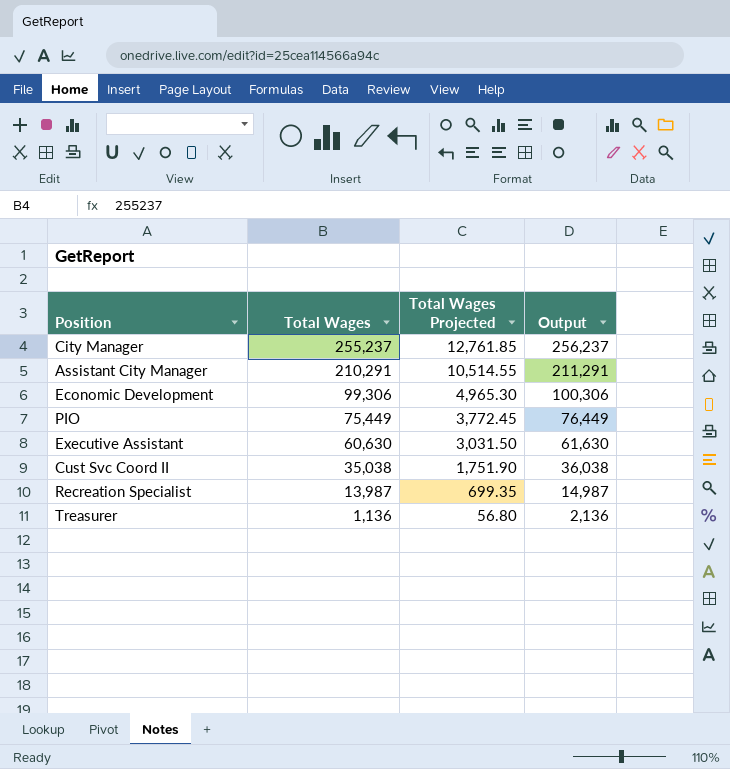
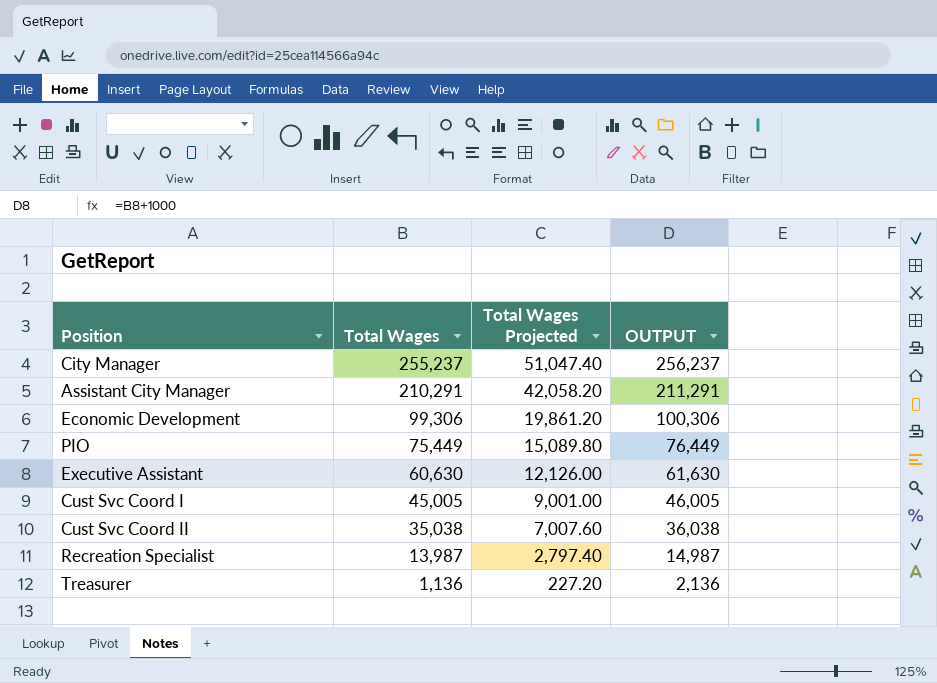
column Total Wages Projected | formula: [Total Wages] * 0.05 -> [Total Wages] * 0.2
column name: Output -> OUTPUT
row Cust Svc Coord I: none -> 45,005 | 9,001.00 | 46,005

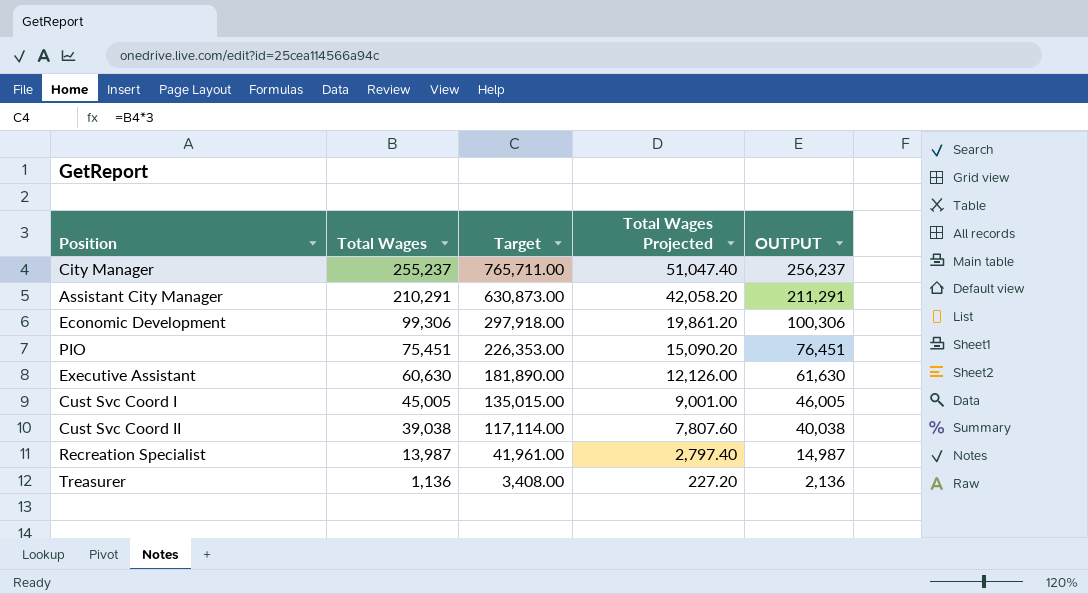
column Target | formula: none -> [Total Wages] * 3
PIO | Total Wages: 75,449 -> 75,451
PIO | Total Wages Projected: 15,089.80 -> 15,090.20
PIO | OUTPUT: 76,449 -> 76,451
Cust Svc Coord II | Total Wages: 35,038 -> 39,038
Cust Svc Coord II | Total Wages Projected: 7,007.60 -> 7,807.60
Cust Svc Coord II | OUTPUT: 36,038 -> 40,038

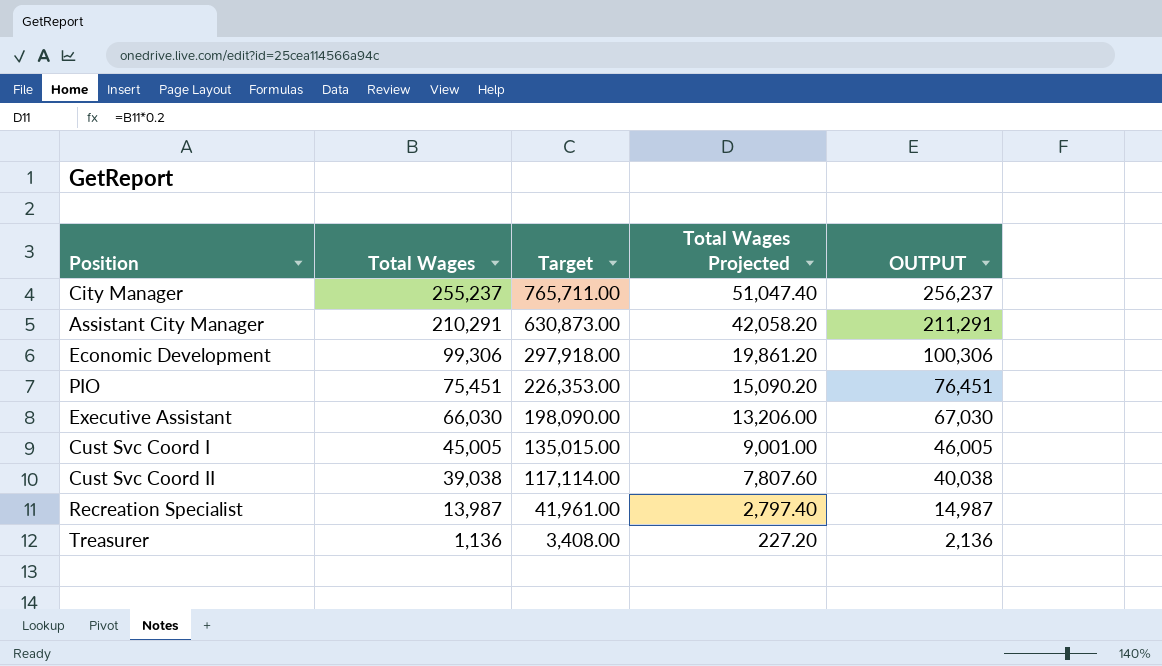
Executive Assistant | Total Wages: 60,630 -> 66,030
Executive Assistant | Target: 181,890.00 -> 198,090.00
Executive Assistant | Total Wages Projected: 12,126.00 -> 13,206.00
Executive Assistant | OUTPUT: 61,630 -> 67,030

